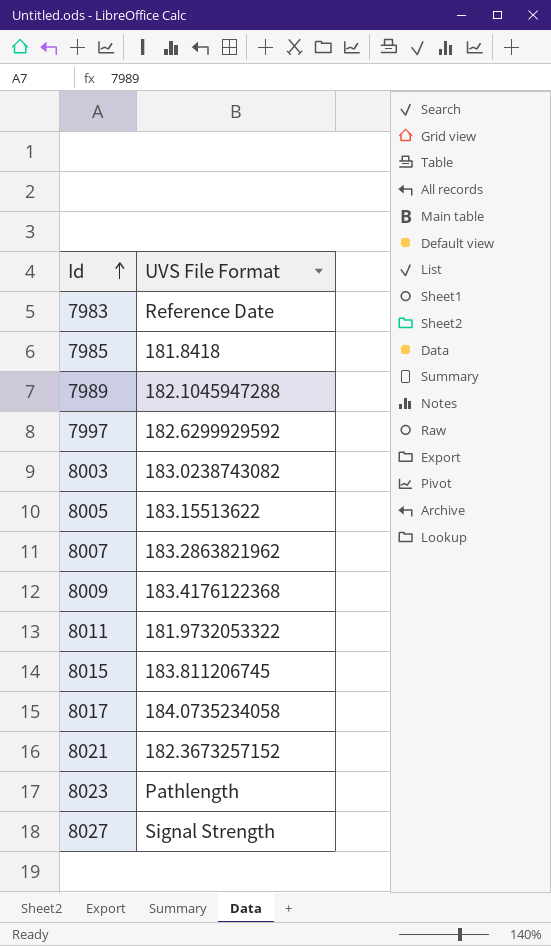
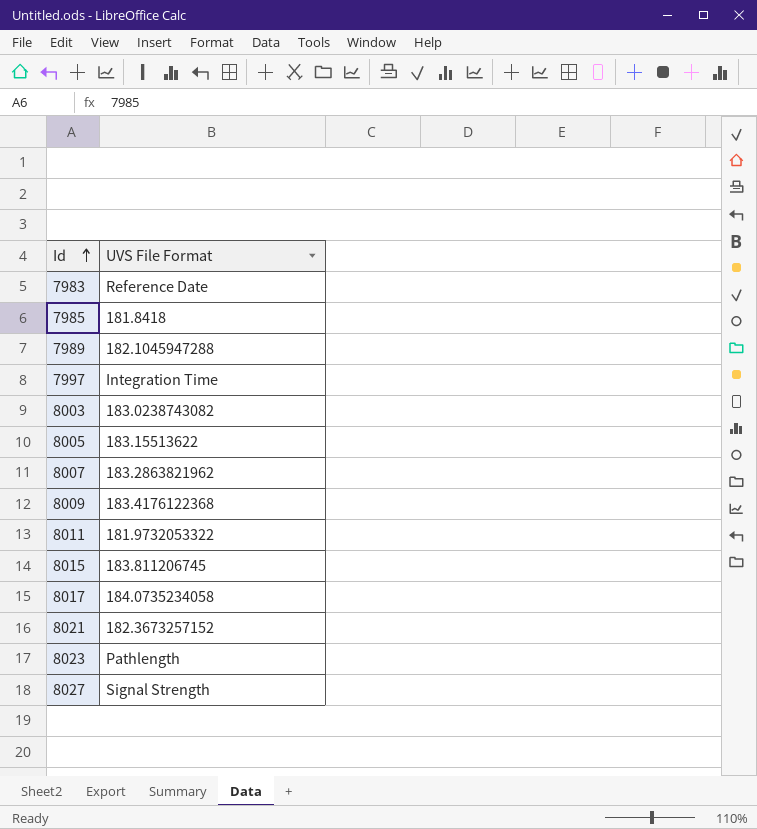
7997 | UVS File Format: 182.6299929592 -> Integration Time

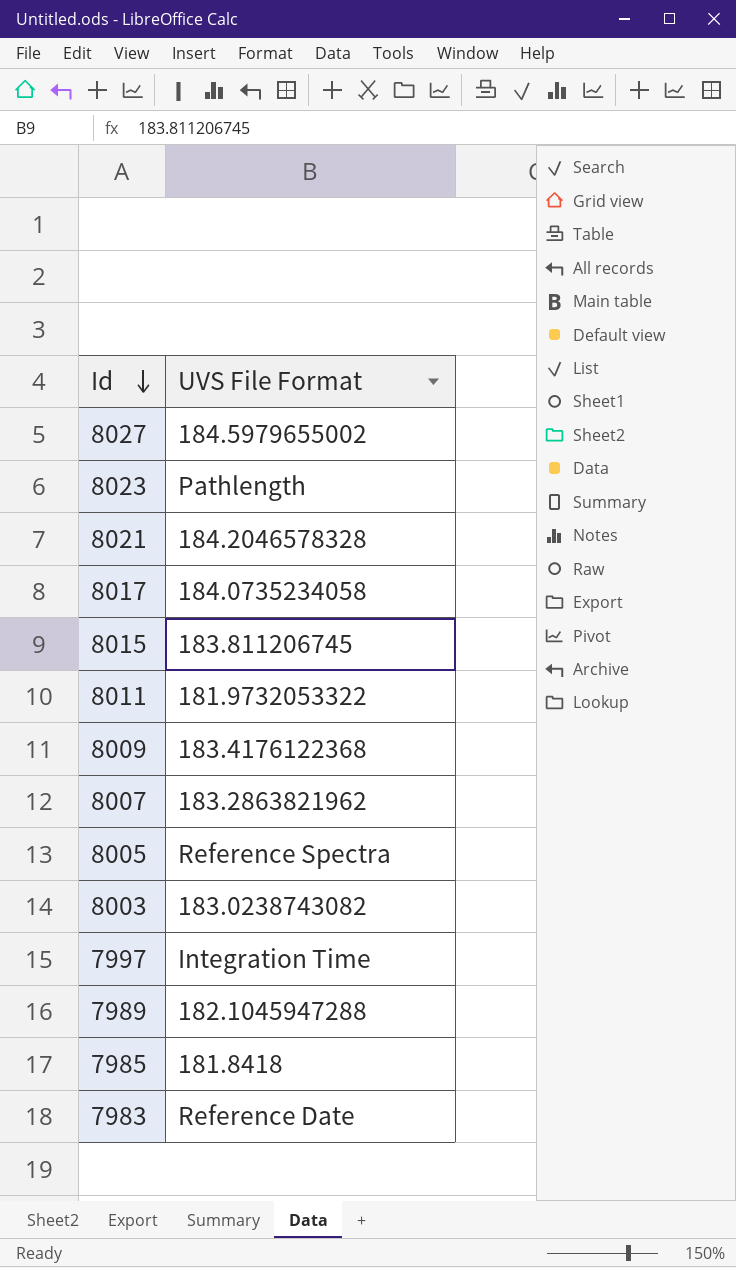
row order: Id ascending -> Id descending
8027 | UVS File Format: Signal Strength -> 184.5979655002
8021 | UVS File Format: 182.3673257152 -> 184.2046578328
8005 | UVS File Format: 183.15513622 -> Reference Spectra

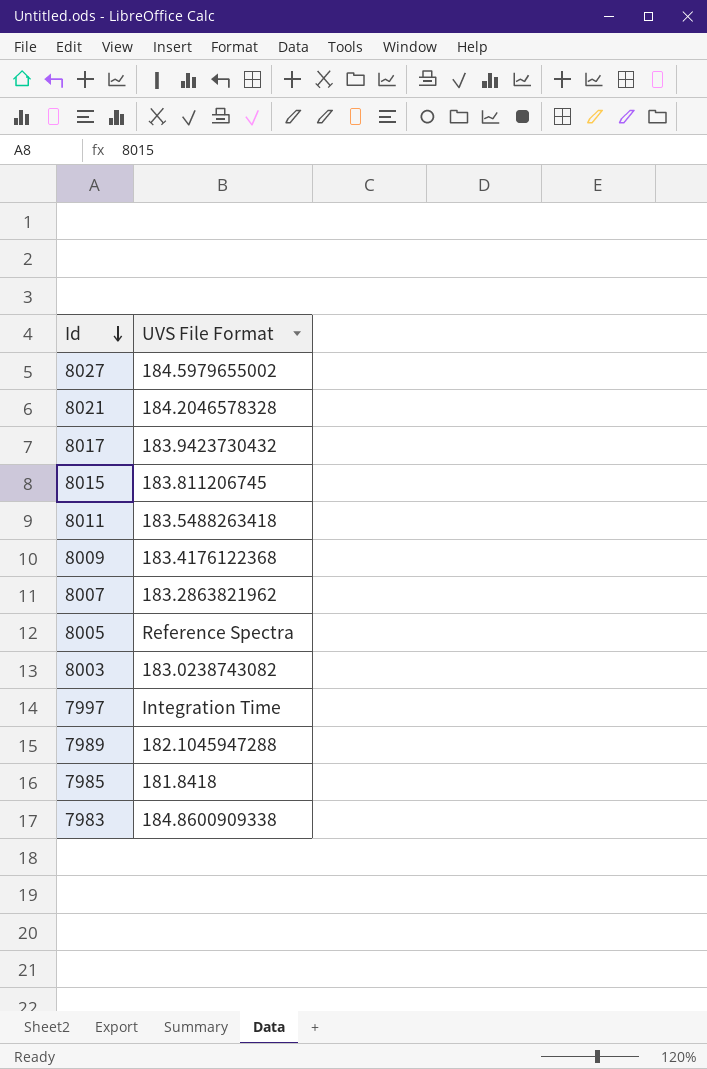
row 8023: Pathlength -> none
8017 | UVS File Format: 184.0735234058 -> 183.9423730432
8011 | UVS File Format: 181.9732053322 -> 183.5488263418
7983 | UVS File Format: Reference Date -> 184.8600909338

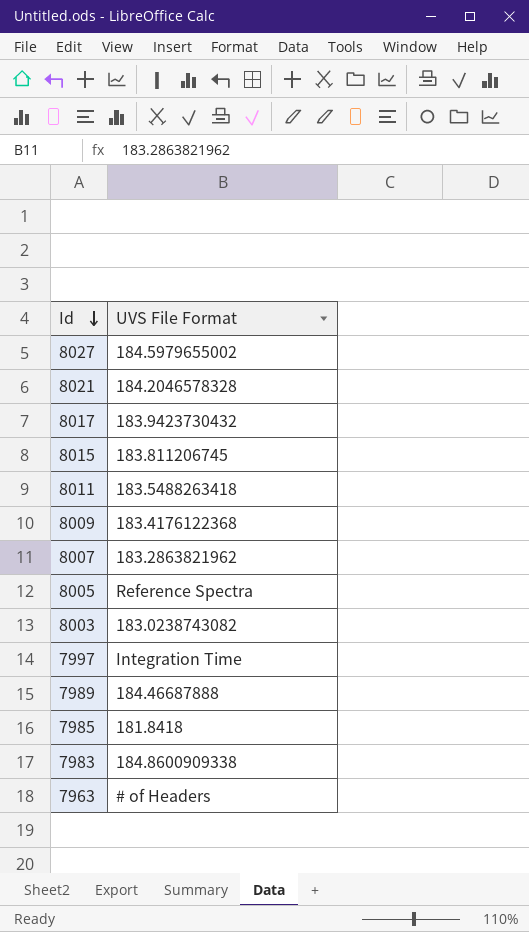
7989 | UVS File Format: 182.1045947288 -> 184.46687888
row 7963: none -> # of Headers

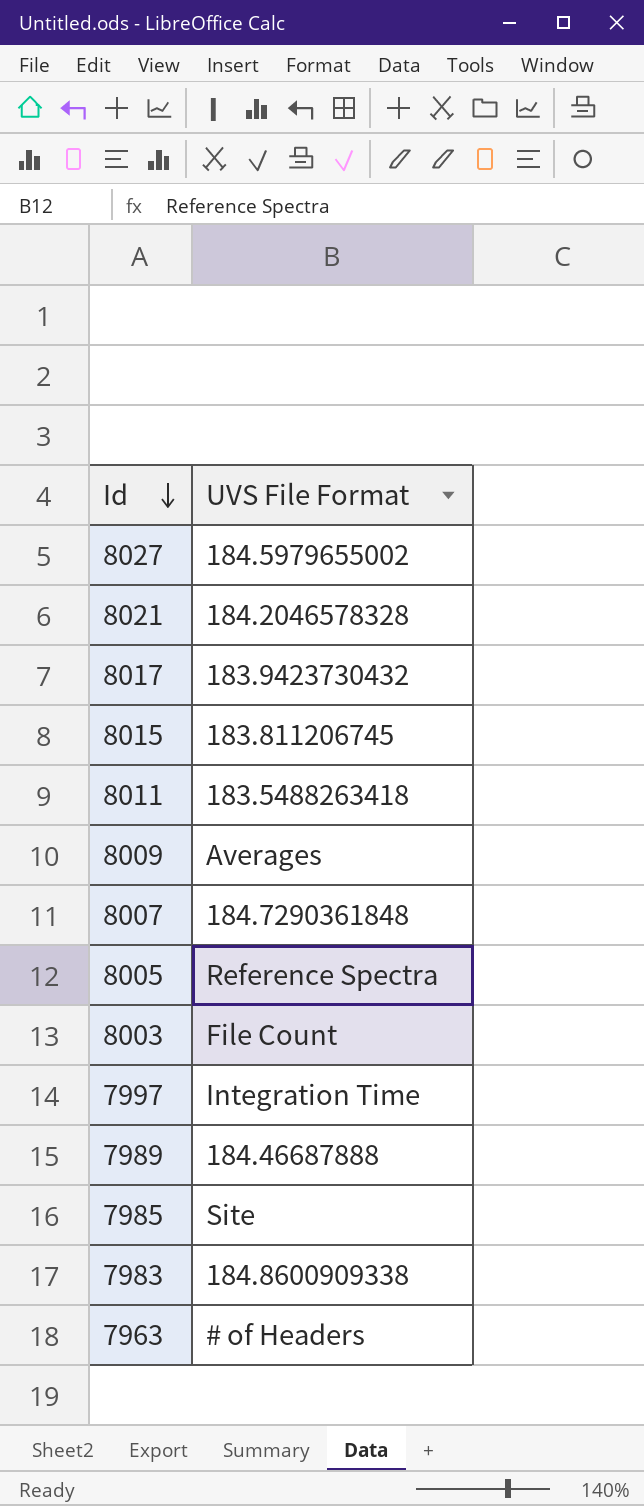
8009 | UVS File Format: 183.4176122368 -> Averages
8007 | UVS File Format: 183.2863821962 -> 184.7290361848
8003 | UVS File Format: 183.0238743082 -> File Count
7985 | UVS File Format: 181.8418 -> Site

